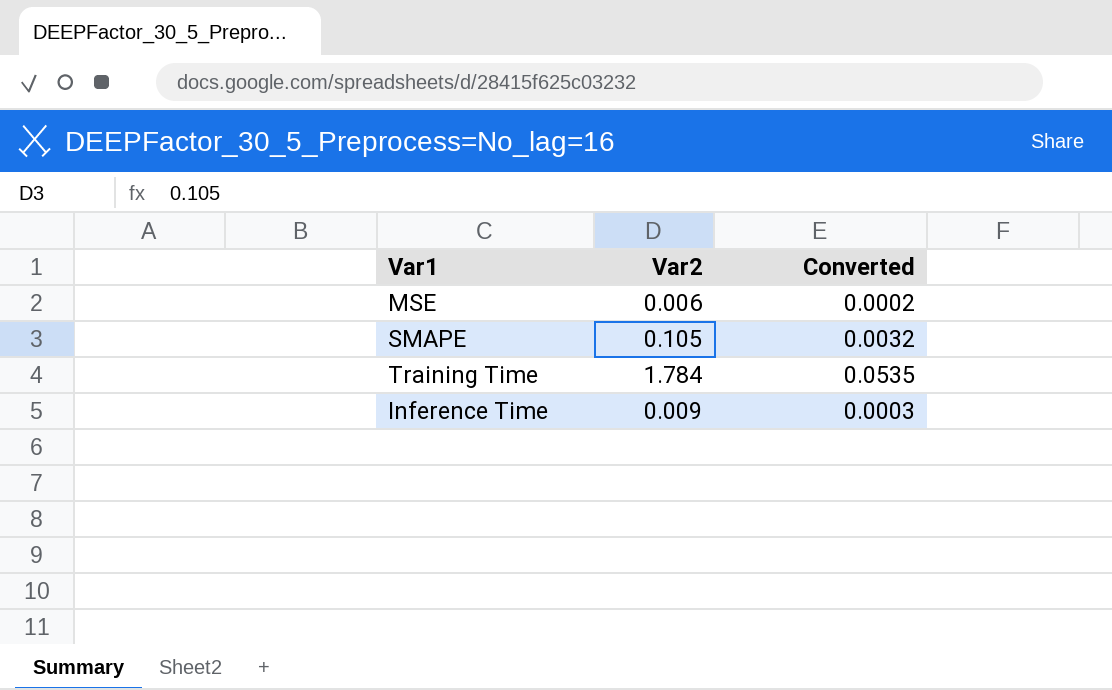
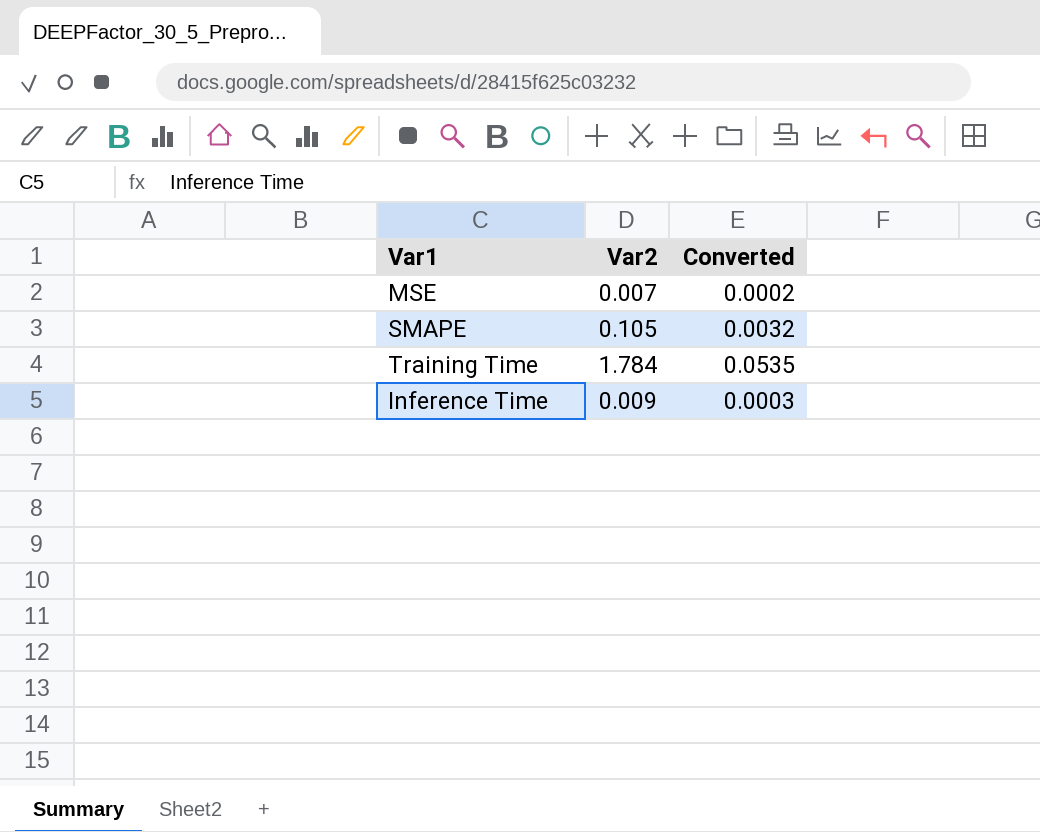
MSE | Var2: 0.006 -> 0.007

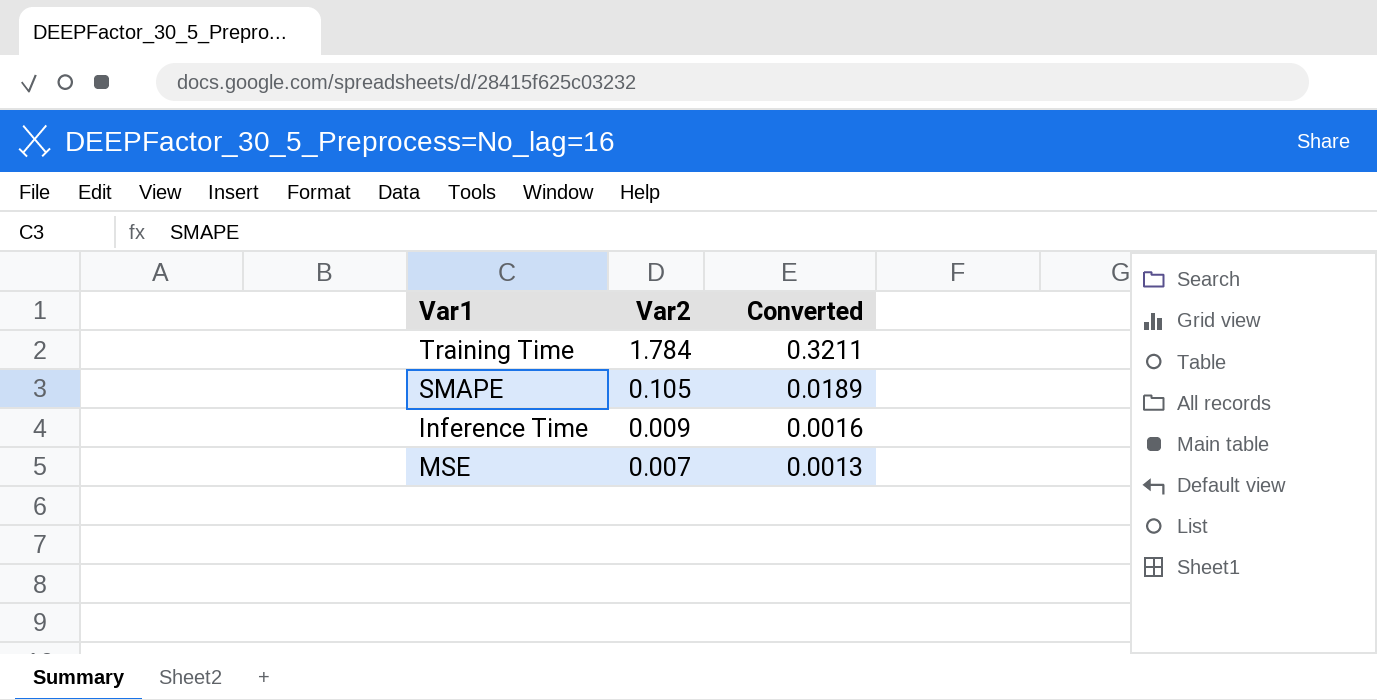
row order: none -> Var2 descending
column Converted | formula: [Var2] * 0.03 -> [Var2] * 0.18

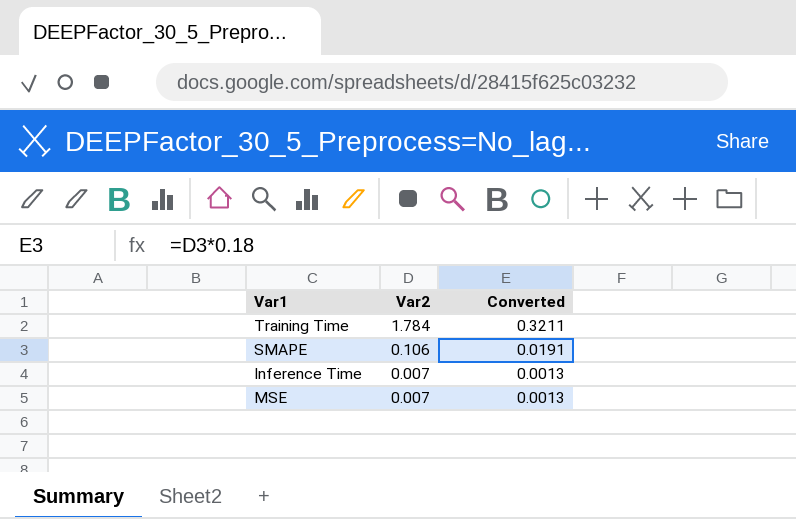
SMAPE | Var2: 0.105 -> 0.106
SMAPE | Converted: 0.0189 -> 0.0191
Inference Time | Var2: 0.009 -> 0.007
Inference Time | Converted: 0.0016 -> 0.0013

